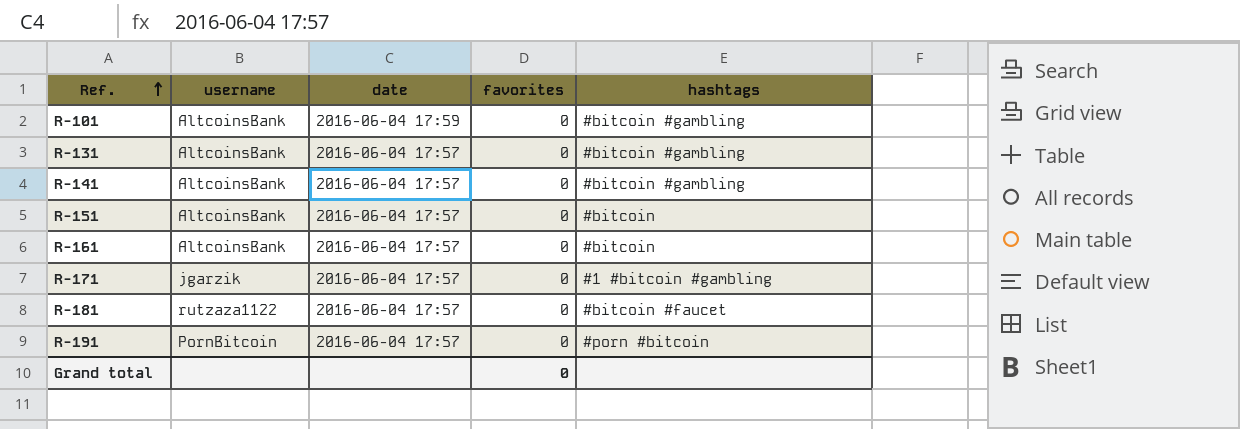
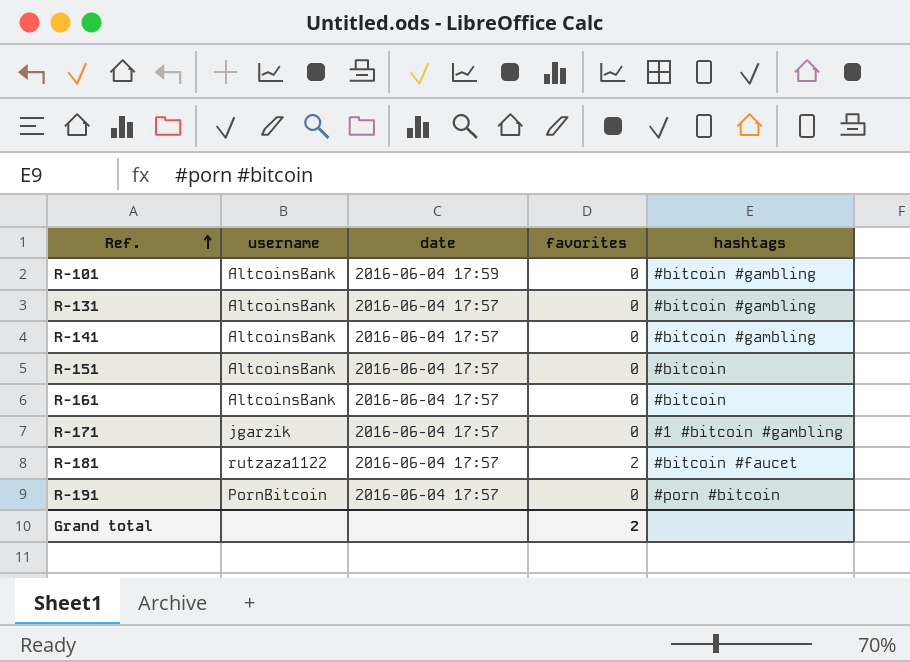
R-181 | favorites: 0 -> 2
Grand total | favorites: 0 -> 2

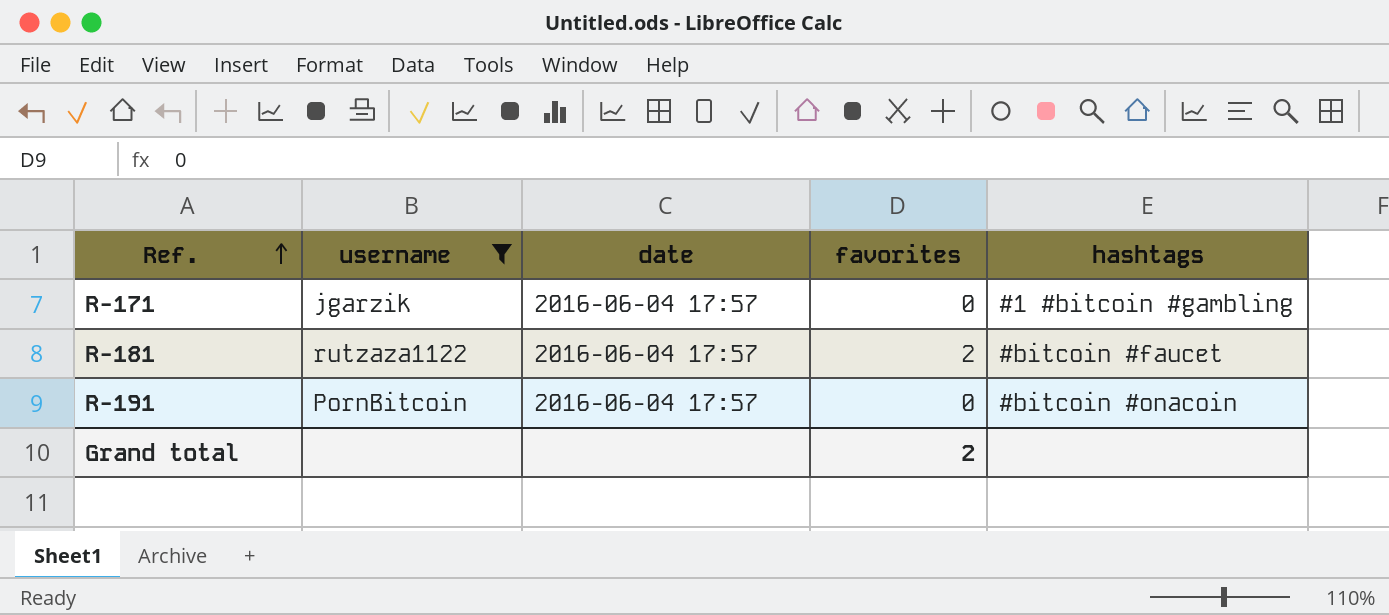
filter: none -> username != AltcoinsBank
R-191 | hashtags: #porn #bitcoin -> #bitcoin #onacoin

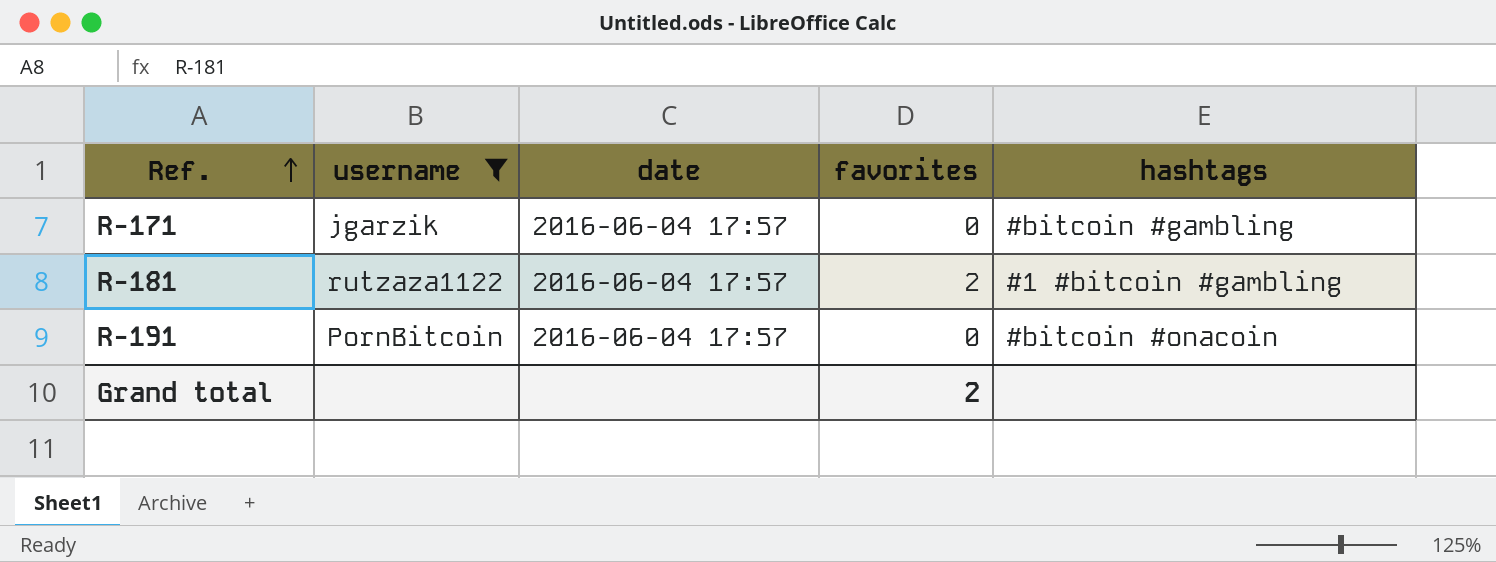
R-171 | hashtags: #1 #bitcoin #gambling -> #bitcoin #gambling
R-181 | hashtags: #bitcoin #faucet -> #1 #bitcoin #gambling

